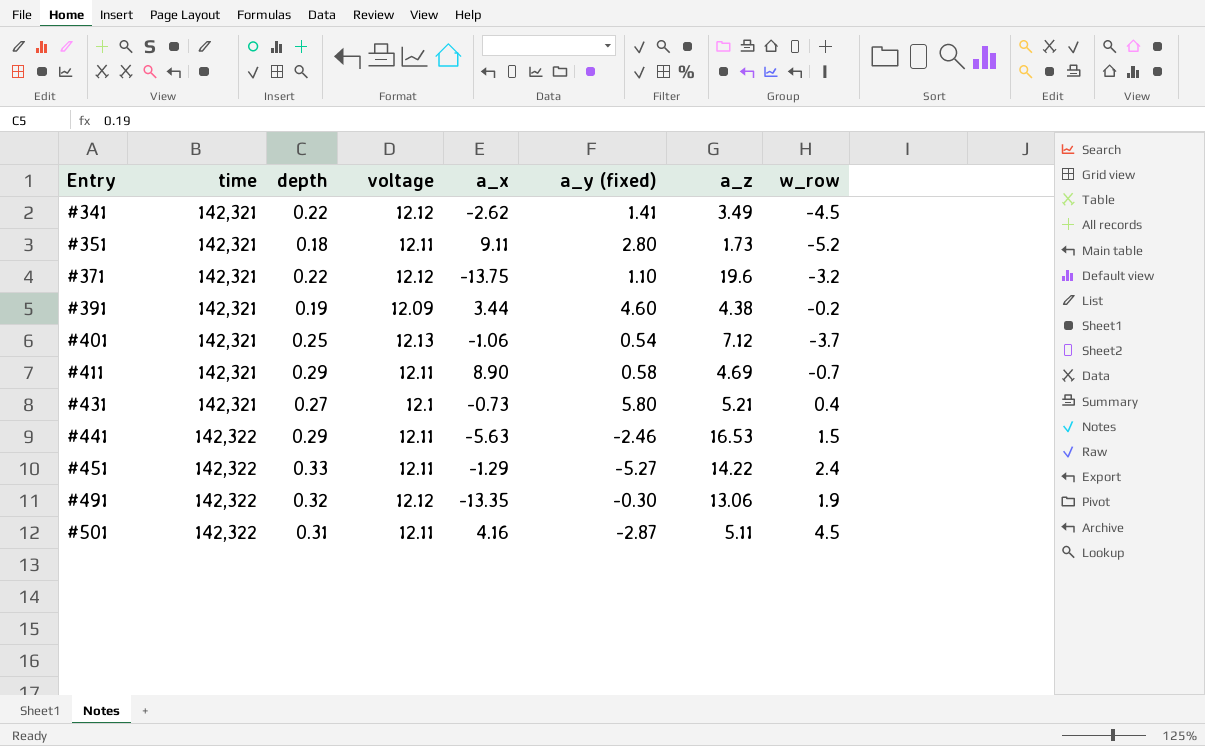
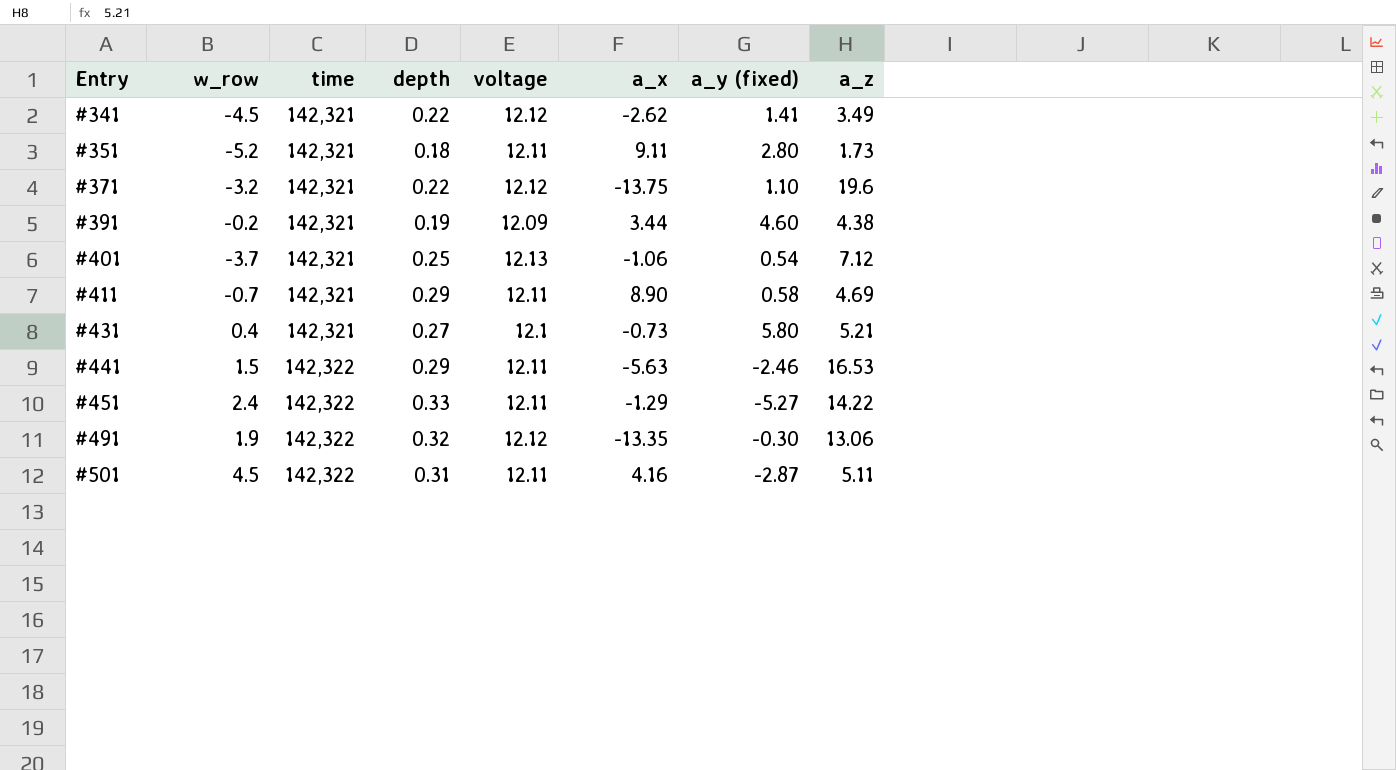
column w_row | position: 8 -> 2

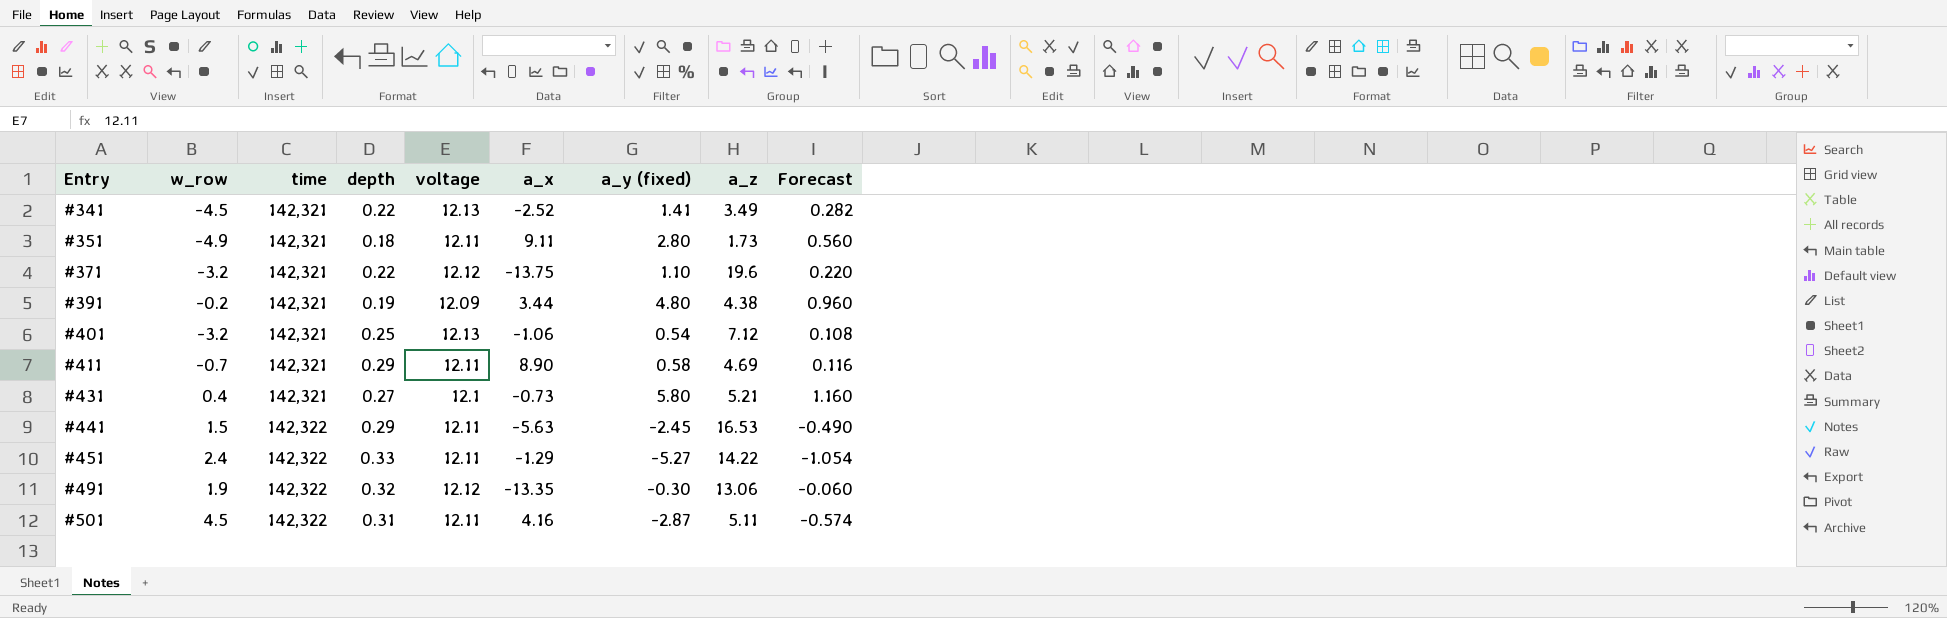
column Forecast | formula: none -> [a_y (fixed)] * 0.2
#341 | voltage: 12.12 -> 12.13
#341 | a_x: -2.62 -> -2.52
#351 | w_row: -5.2 -> -4.9
#391 | a_y (fixed): 4.60 -> 4.80
#401 | w_row: -3.7 -> -3.2
#441 | a_y (fixed): -2.46 -> -2.45

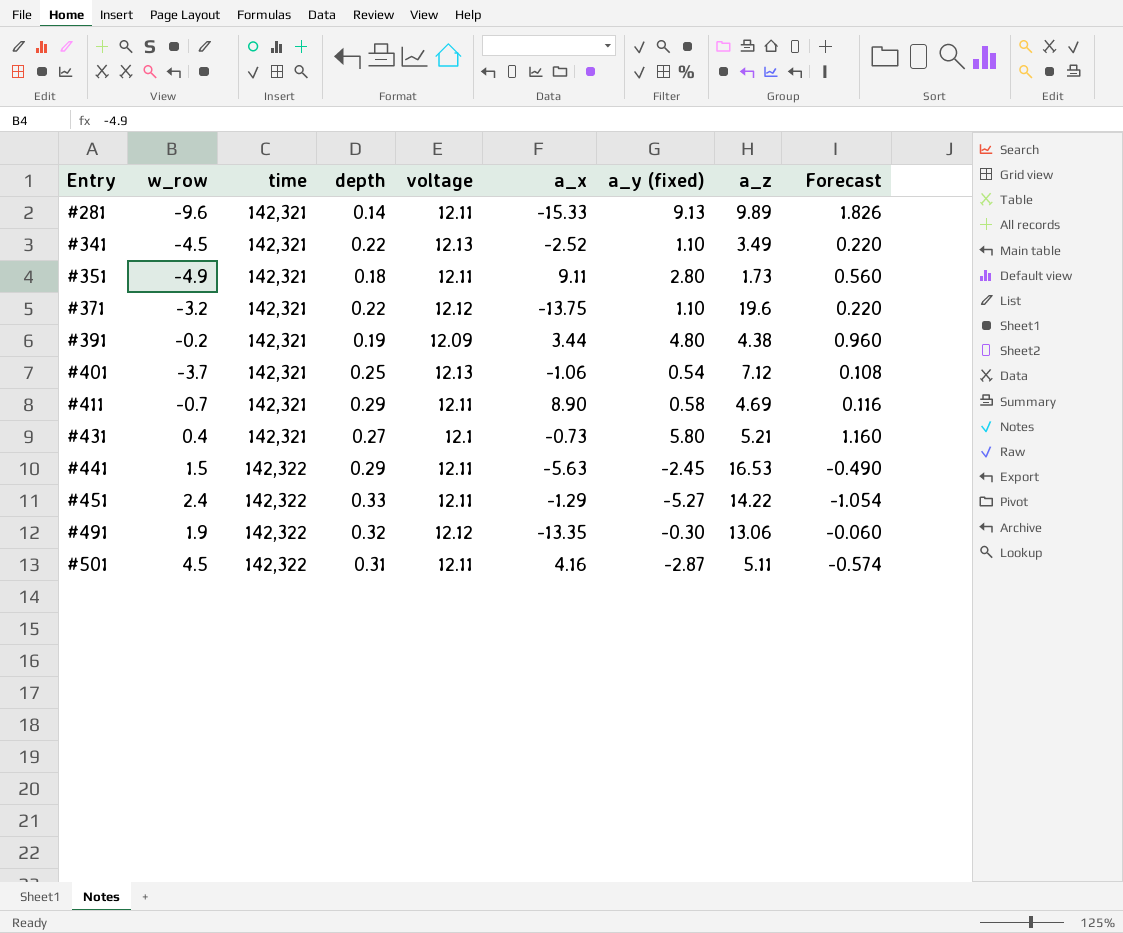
row #281: none -> -9.6 | 142,321 | 0.14 | 12.11 | -15.33 | 9.13 | 9.89 | 1.826
#341 | a_y (fixed): 1.41 -> 1.10
#341 | Forecast: 0.282 -> 0.220
#401 | w_row: -3.2 -> -3.7

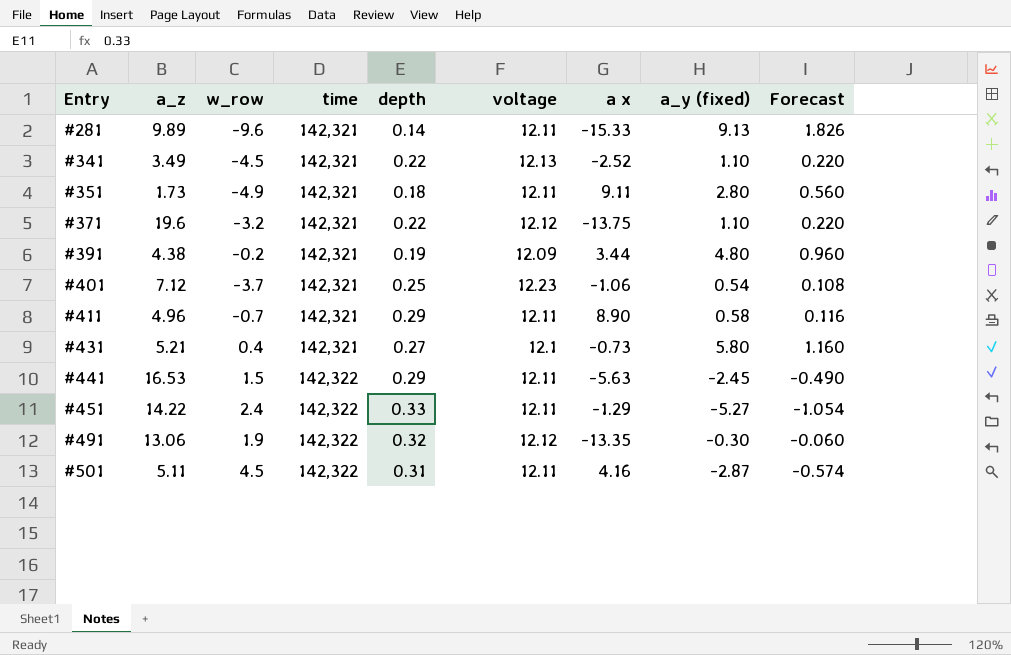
column a_z | position: 8 -> 2
column name: a_x -> a x
#401 | voltage: 12.13 -> 12.23
#411 | a_z: 4.69 -> 4.96

